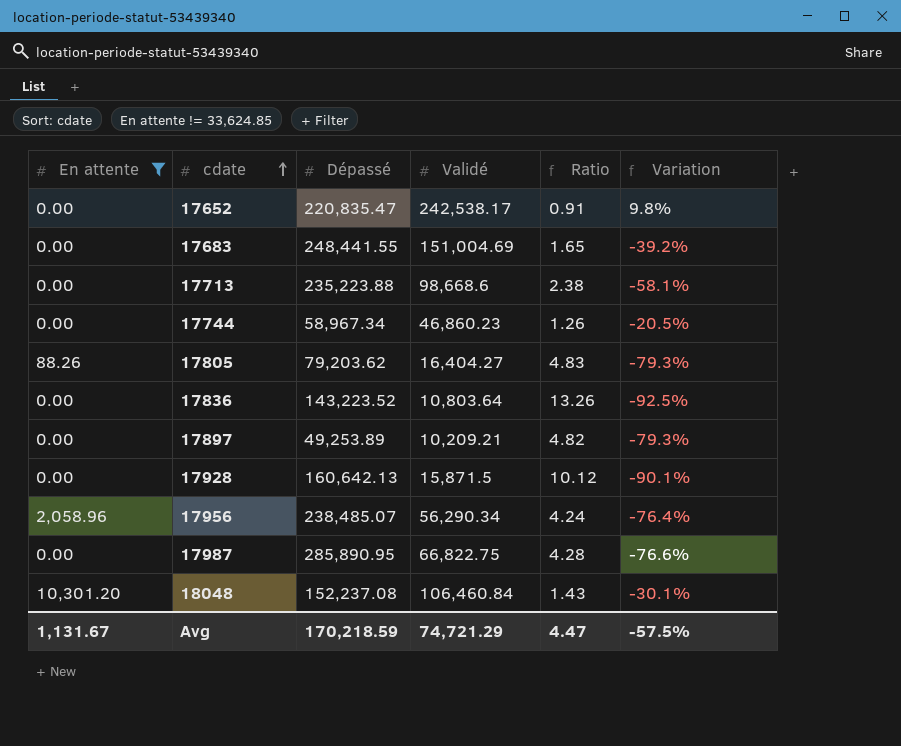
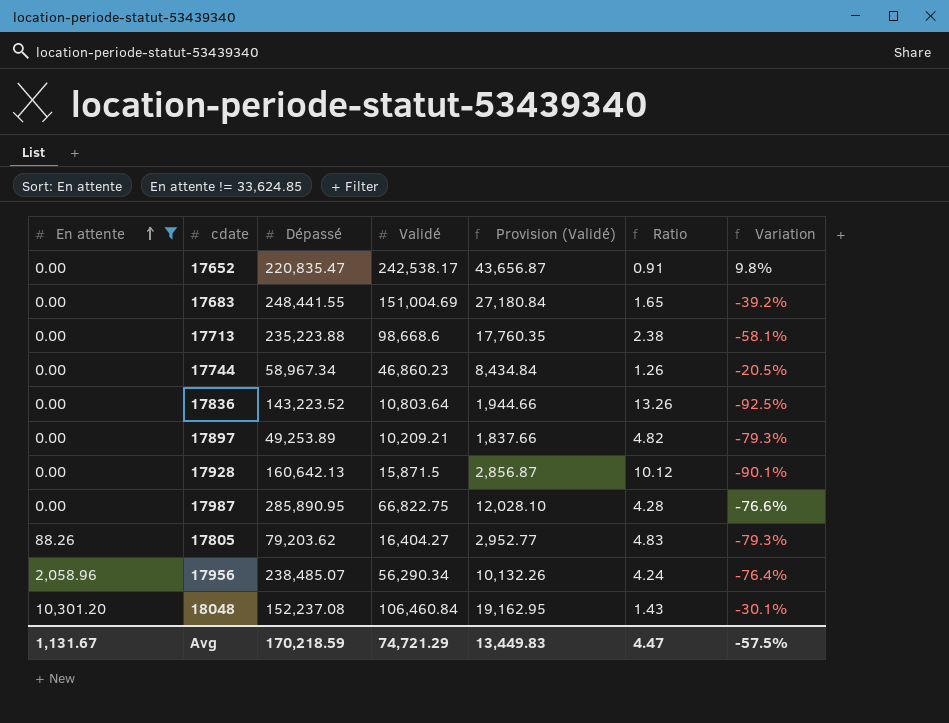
row order: cdate ascending -> En attente ascending
column Provision (Validé) | formula: none -> [Validé] * 0.18

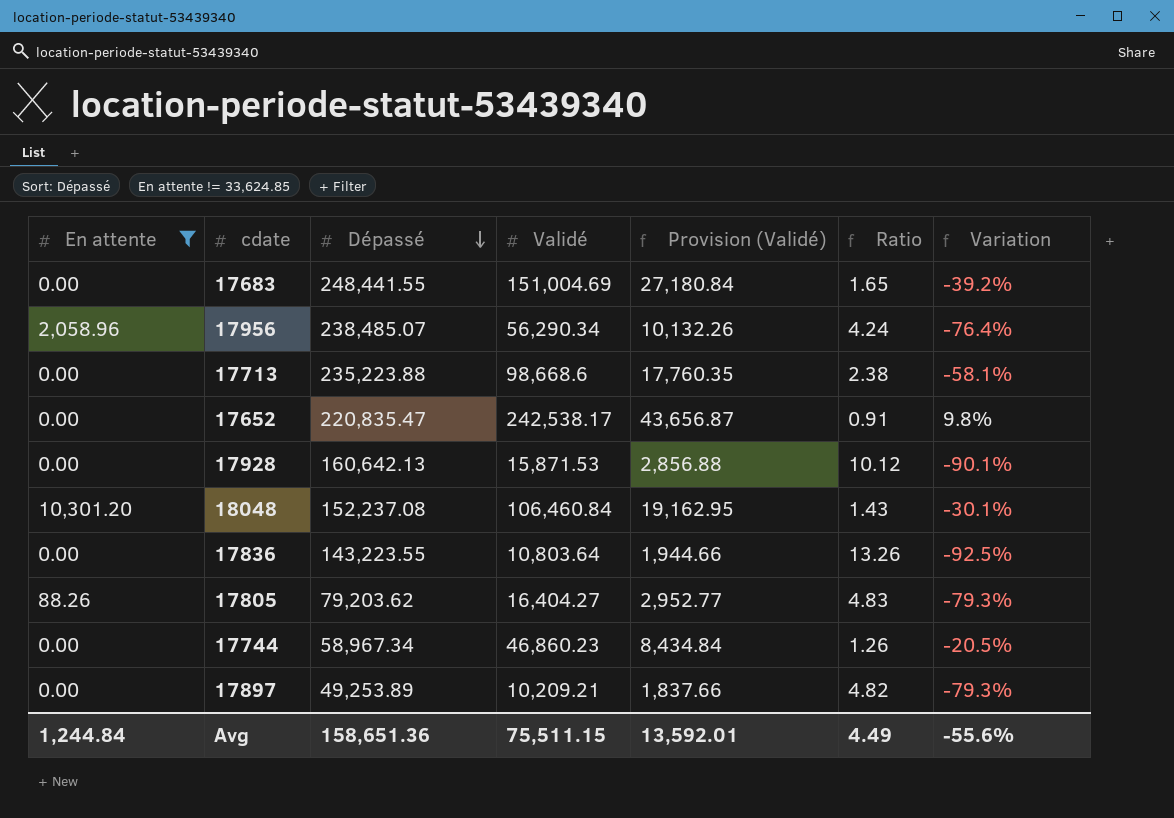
row order: En attente ascending -> Dépassé descending
row 17987: 0.00 | 285,890.95 | 66,822.75 | 12,028.10 | 4.28 | -76.6% -> none
17928 | Validé: 15,871.5 -> 15,871.53
17928 | Provision (Validé): 2,856.87 -> 2,856.88
17836 | Dépassé: 143,223.52 -> 143,223.55
Avg | En attente: 1,131.67 -> 1,244.84
Avg | Dépassé: 170,218.59 -> 158,651.36
Avg | Validé: 74,721.29 -> 75,511.15
Avg | Provision (Validé): 13,449.83 -> 13,592.01
Avg | Ratio: 4.47 -> 4.49
Avg | Variation: -57.5% -> -55.6%

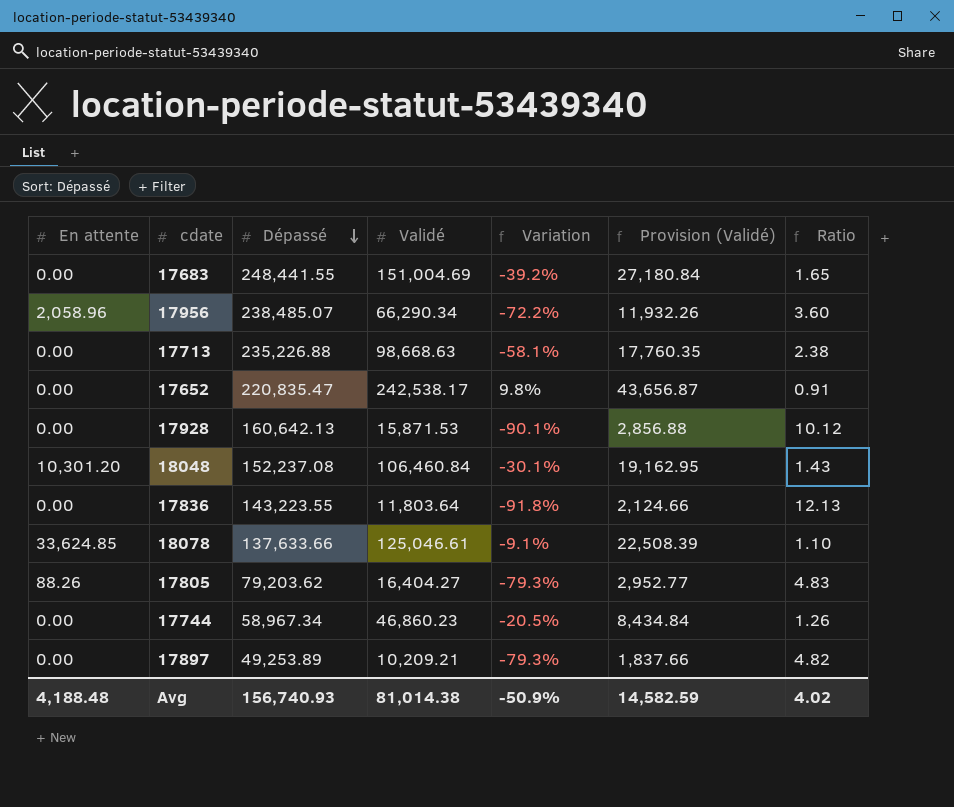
filter: En attente != 33,624.85 -> none
column Variation | position: 7 -> 5
17956 | Validé: 56,290.34 -> 66,290.34
17956 | Variation: -76.4% -> -72.2%
17956 | Provision (Validé): 10,132.26 -> 11,932.26
17956 | Ratio: 4.24 -> 3.60
17713 | Dépassé: 235,223.88 -> 235,226.88
17713 | Validé: 98,668.6 -> 98,668.63
17836 | Validé: 10,803.64 -> 11,803.64
17836 | Variation: -92.5% -> -91.8%
17836 | Provision (Validé): 1,944.66 -> 2,124.66
17836 | Ratio: 13.26 -> 12.13
Avg | En attente: 1,244.84 -> 4,188.48
Avg | Dépassé: 158,651.36 -> 156,740.93
Avg | Validé: 75,511.15 -> 81,014.38
Avg | Variation: -55.6% -> -50.9%
Avg | Provision (Validé): 13,592.01 -> 14,582.59
Avg | Ratio: 4.49 -> 4.02

